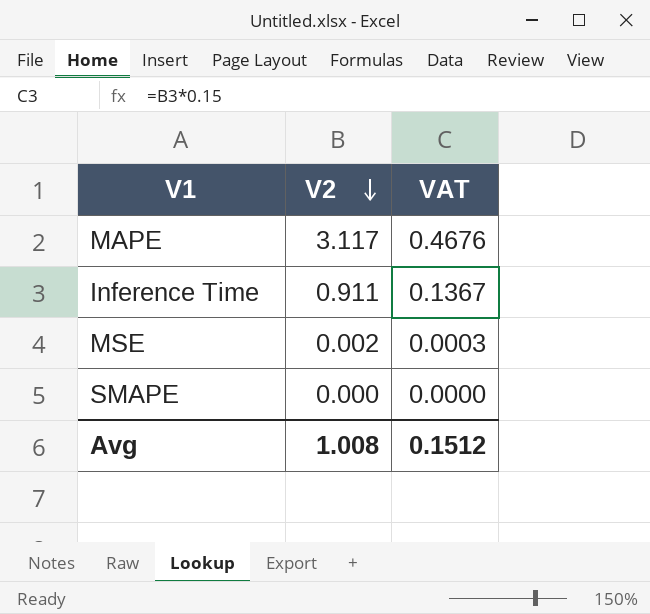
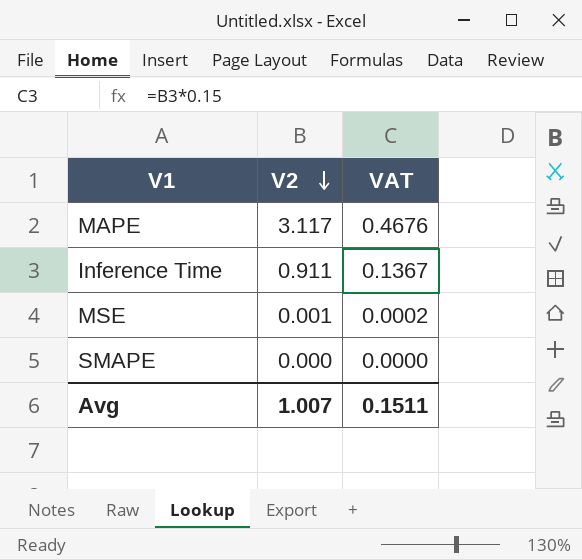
MSE | V2: 0.002 -> 0.001
MSE | VAT: 0.0003 -> 0.0002
Avg | V2: 1.008 -> 1.007
Avg | VAT: 0.1512 -> 0.1511

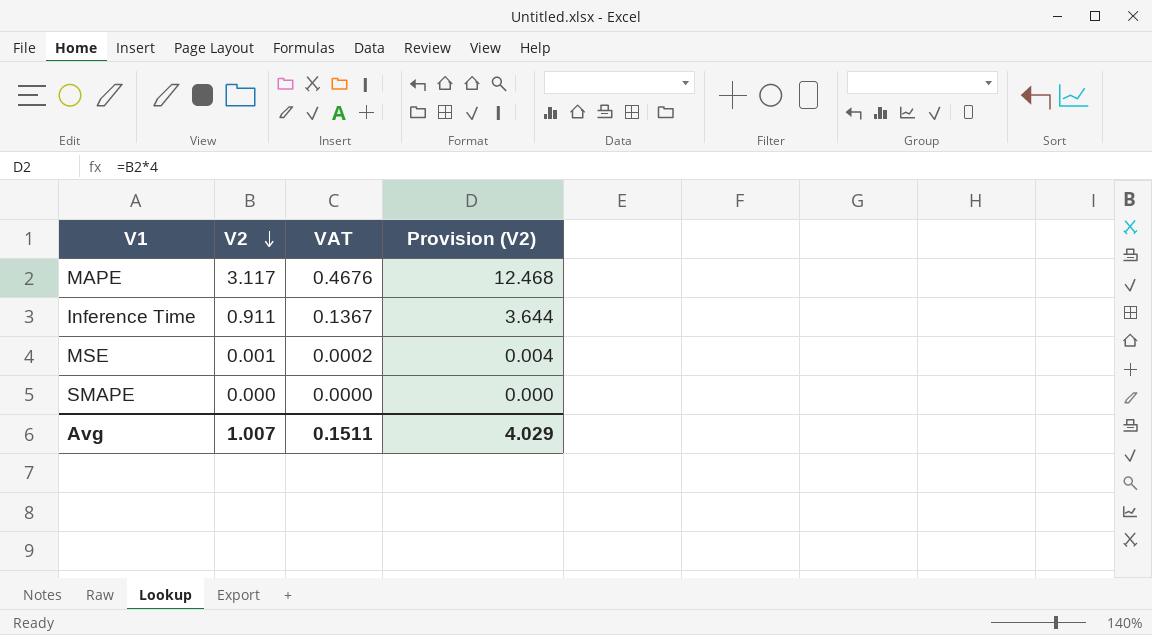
column Provision (V2) | formula: none -> [V2] * 4

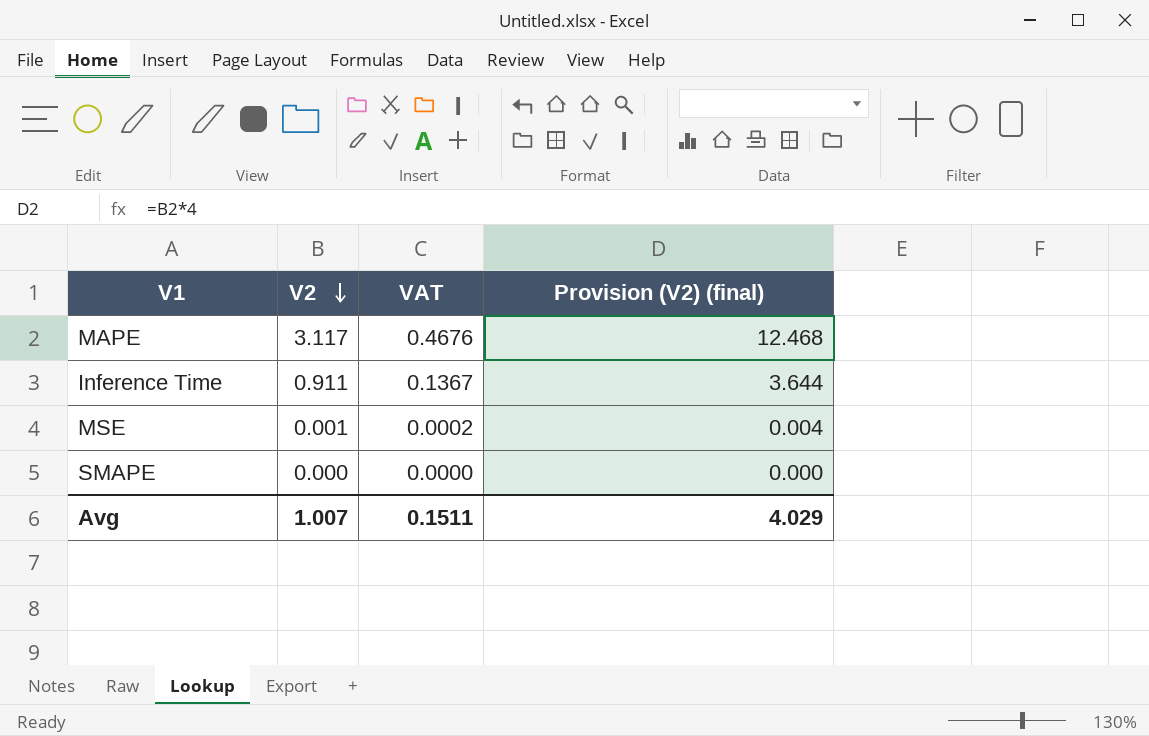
column name: Provision (V2) -> Provision (V2) (final)

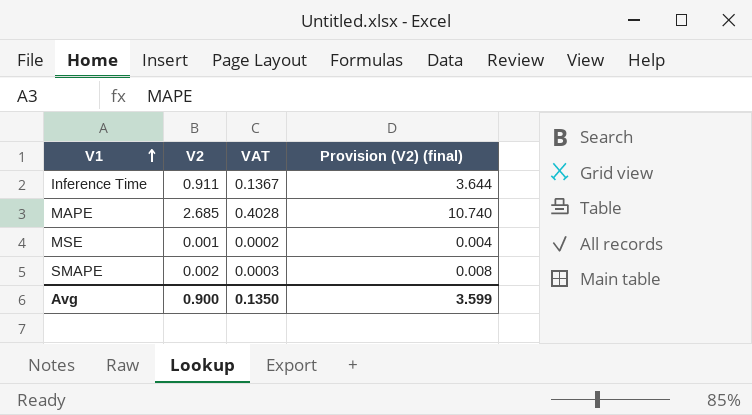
row order: V2 descending -> V1 ascending
MAPE | V2: 3.117 -> 2.685
MAPE | VAT: 0.4676 -> 0.4028
MAPE | Provision (V2) (final): 12.468 -> 10.740
SMAPE | V2: 0.000 -> 0.002
SMAPE | VAT: 0.0000 -> 0.0003
SMAPE | Provision (V2) (final): 0.000 -> 0.008
Avg | V2: 1.007 -> 0.900
Avg | VAT: 0.1511 -> 0.1350
Avg | Provision (V2) (final): 4.029 -> 3.599

